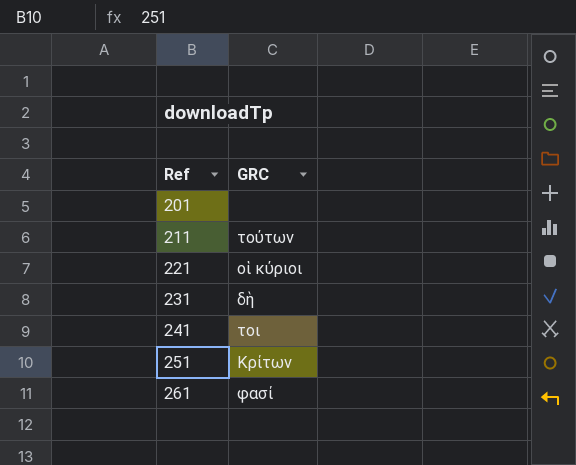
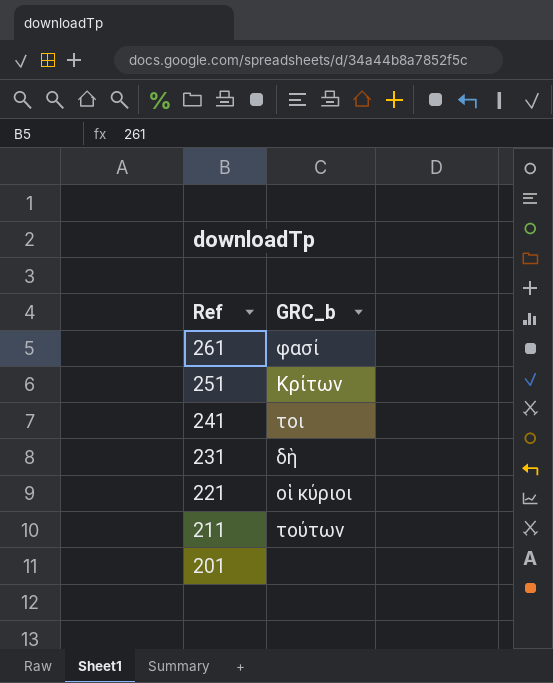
row order: Ref ascending -> Ref descending
column name: GRC -> GRC_b

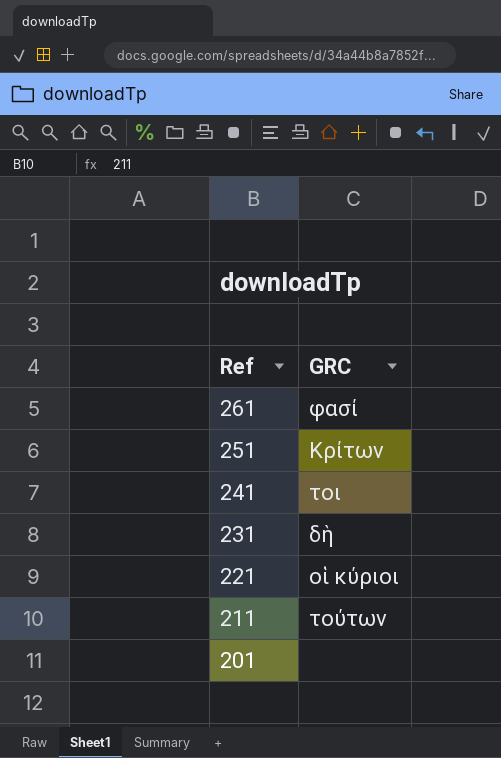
column name: GRC_b -> GRC

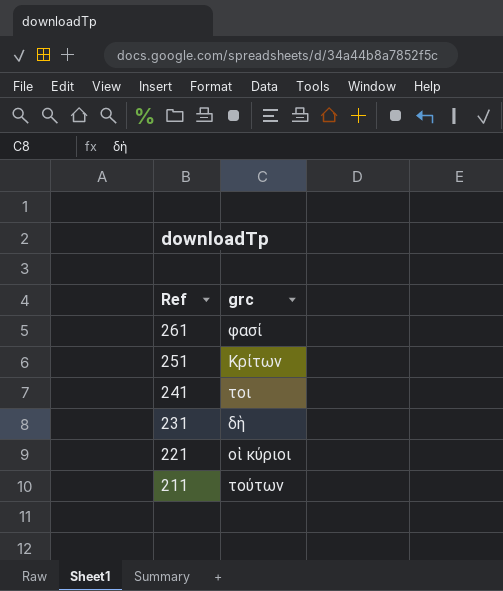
column name: GRC -> grc
row 201: none -> none

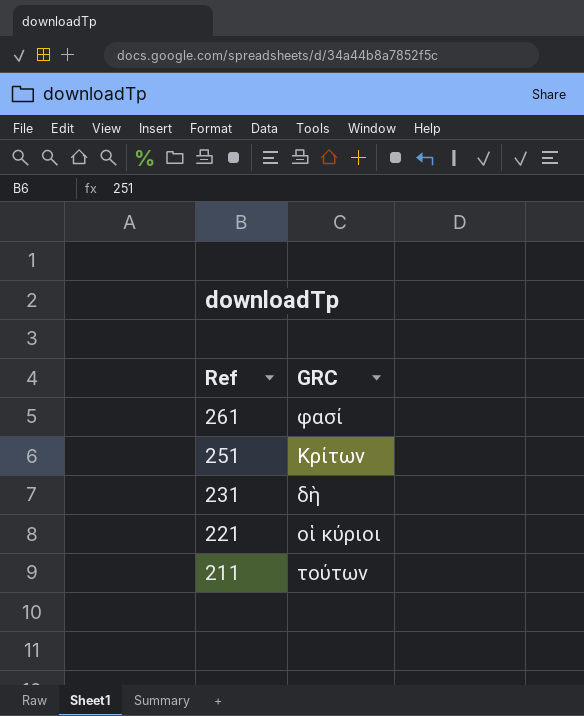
column name: grc -> GRC
row 241: τοι -> none

